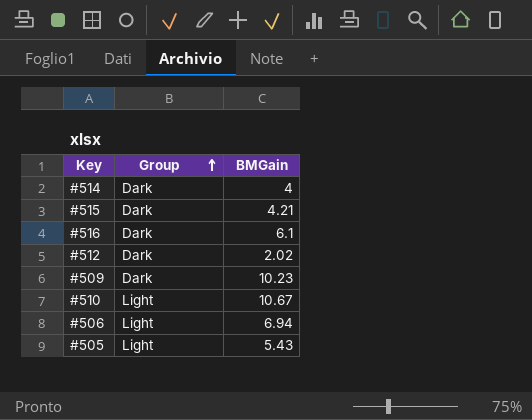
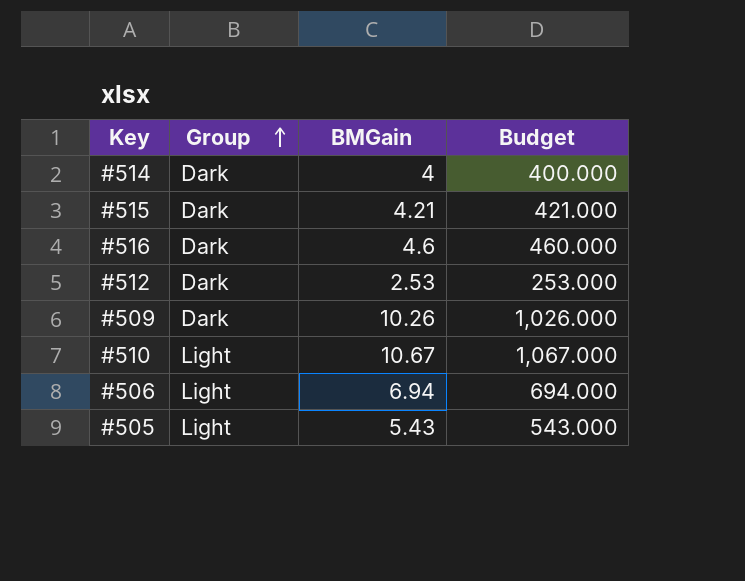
column Budget | formula: none -> [BMGain] * 100
#516 | BMGain: 6.1 -> 4.6
#512 | BMGain: 2.02 -> 2.53
#509 | BMGain: 10.23 -> 10.26

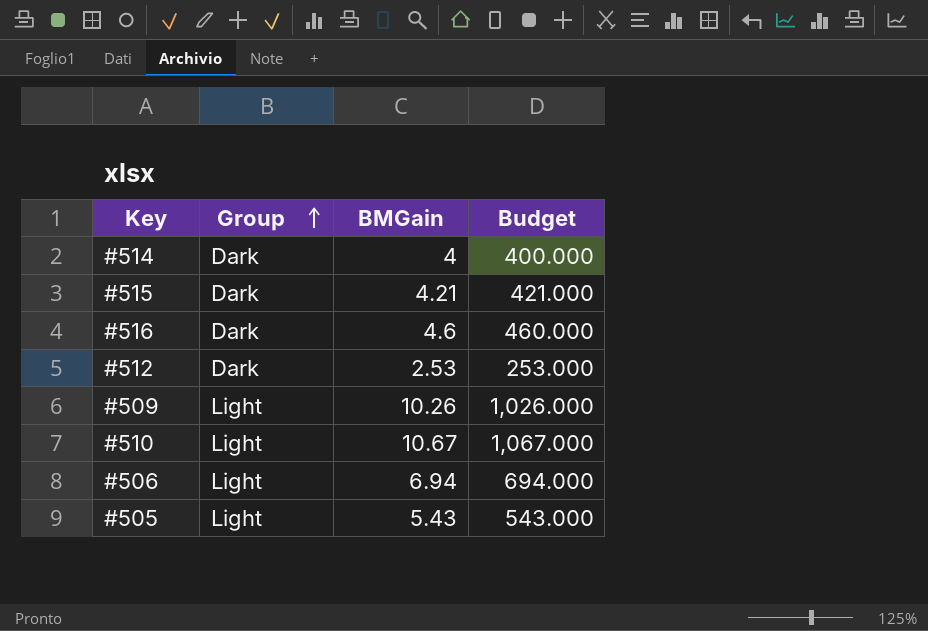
#509 | Group: Dark -> Light

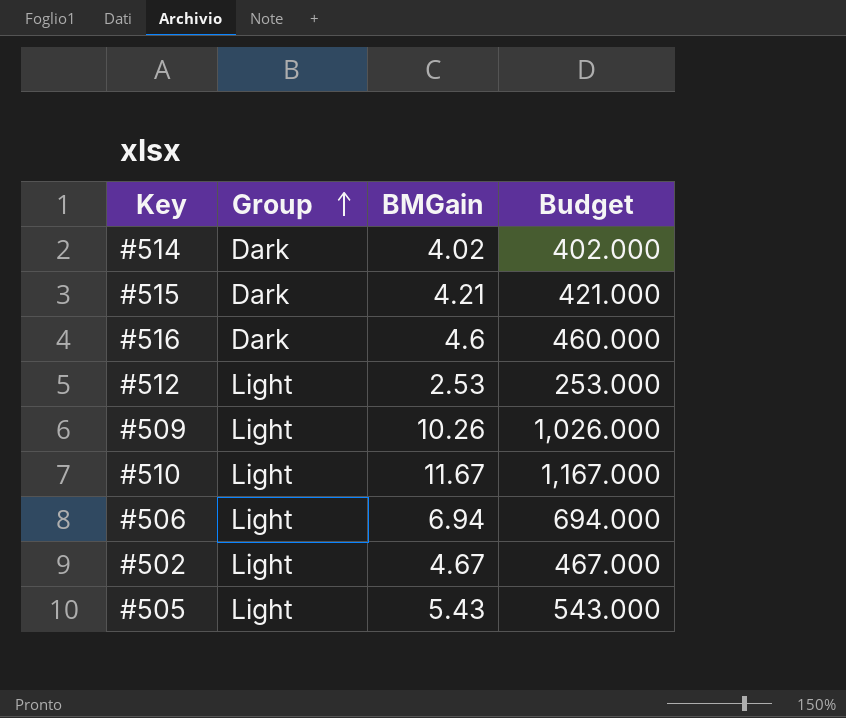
#514 | BMGain: 4 -> 4.02
#514 | Budget: 400.000 -> 402.000
#512 | Group: Dark -> Light
#510 | BMGain: 10.67 -> 11.67
#510 | Budget: 1,067.000 -> 1,167.000
row #502: none -> Light | 4.67 | 467.000

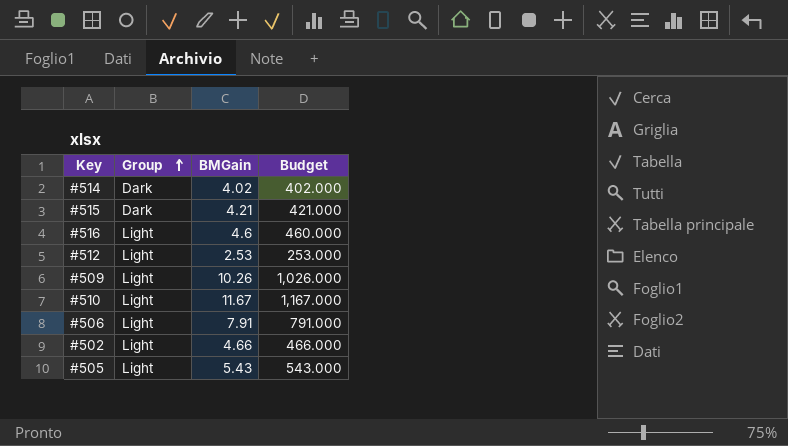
#516 | Group: Dark -> Light
#506 | BMGain: 6.94 -> 7.91
#506 | Budget: 694.000 -> 791.000
#502 | BMGain: 4.67 -> 4.66
#502 | Budget: 467.000 -> 466.000

